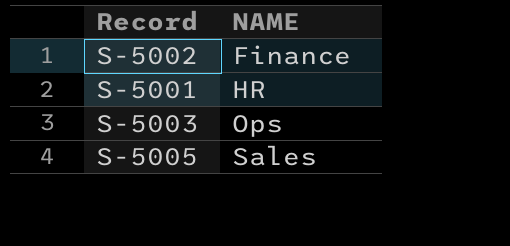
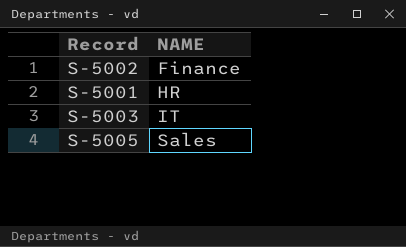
S-5003 | NAME: Ops -> IT

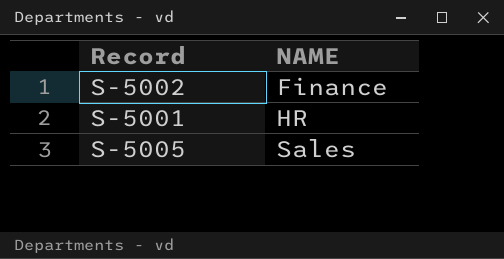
row S-5003: IT -> none

